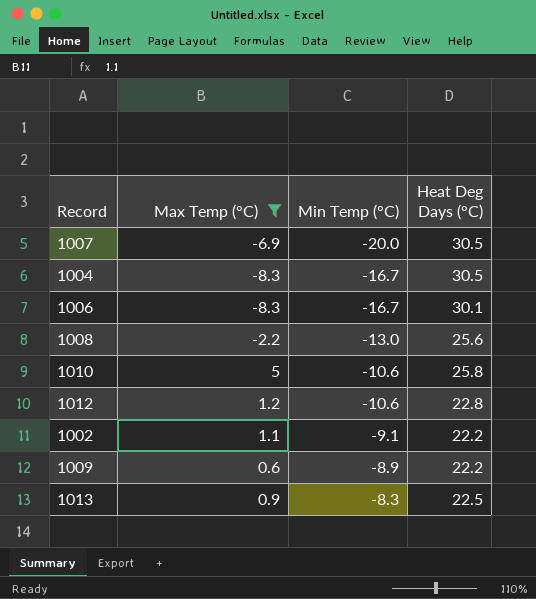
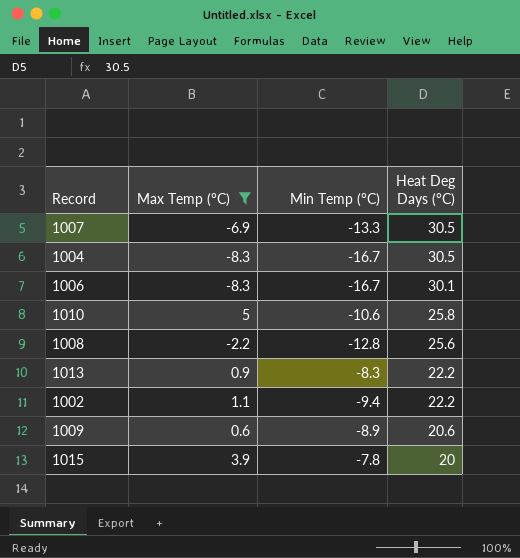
row order: Min Temp (°C) ascending -> Heat Deg Days (°C) descending
row 1012: 1.2 | -10.6 | 22.8 -> none
1007 | Min Temp (°C): -20.0 -> -13.3
1008 | Min Temp (°C): -13.0 -> -12.8
1013 | Heat Deg Days (°C): 22.5 -> 22.2
1002 | Min Temp (°C): -9.1 -> -9.4
1009 | Heat Deg Days (°C): 22.2 -> 20.6
row 1015: none -> 3.9 | -7.8 | 20

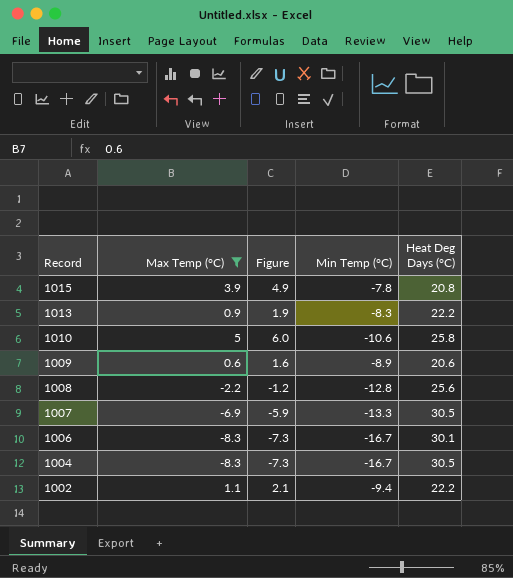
row order: Heat Deg Days (°C) descending -> Record descending
column Figure | formula: none -> [Max Temp (°C)] + 1
1015 | Heat Deg Days (°C): 20 -> 20.8

